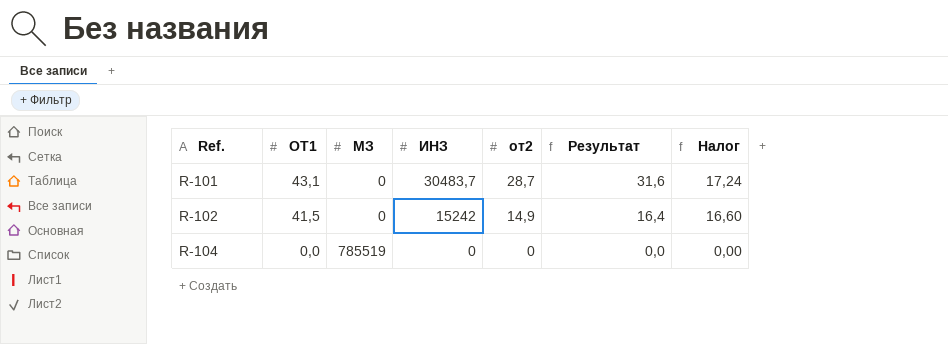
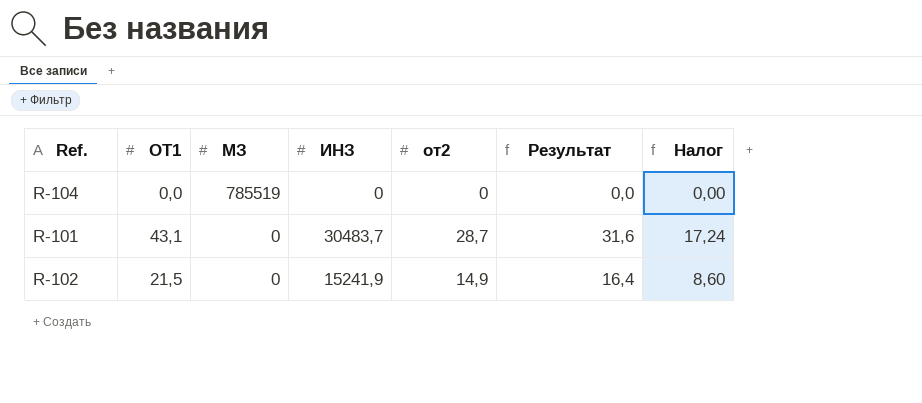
row order: Ref. ascending -> МЗ descending
R-102 | ОТ1: 41,5 -> 21,5
R-102 | ИНЗ: 15242 -> 15241,9
R-102 | Налог: 16,60 -> 8,60

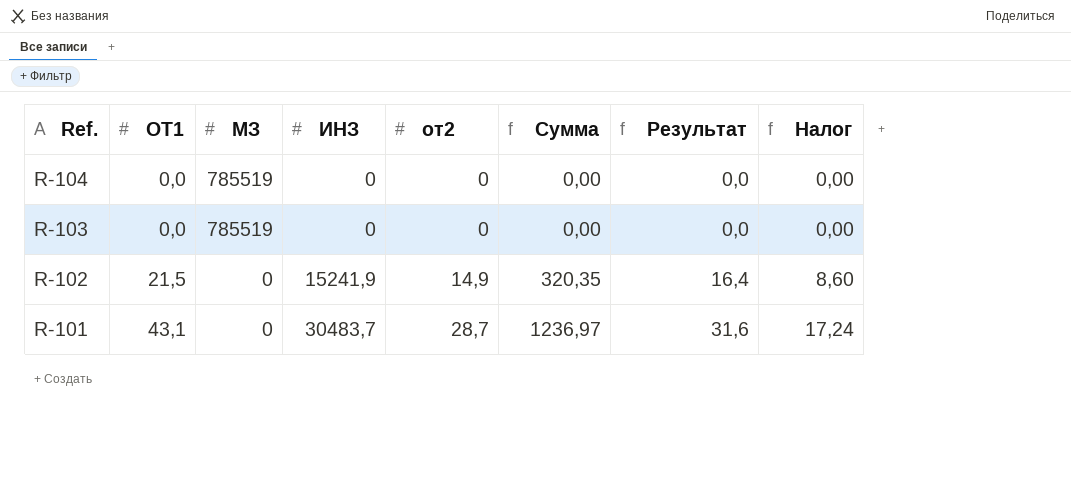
row order: МЗ descending -> Ref. descending
column Сумма | formula: none -> [ОТ1] * [от2]
row R-103: none -> 0,0 | 785519 | 0 | 0 | 0,00 | 0,0 | 0,00

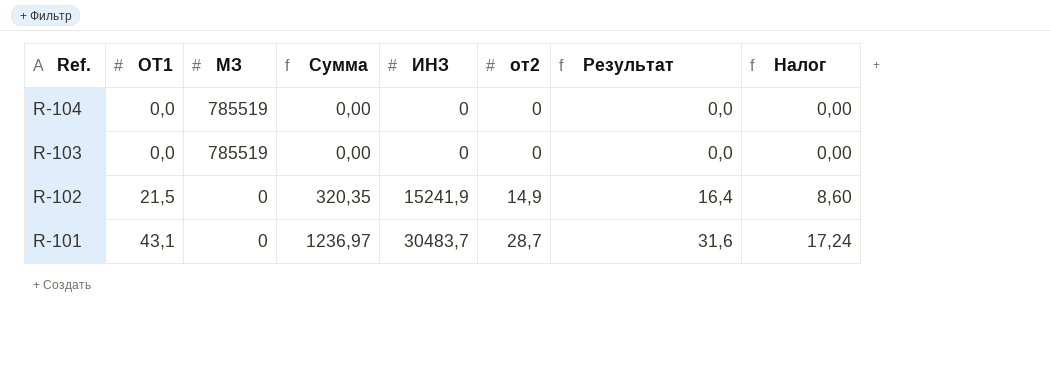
column Сумма | position: 6 -> 4

